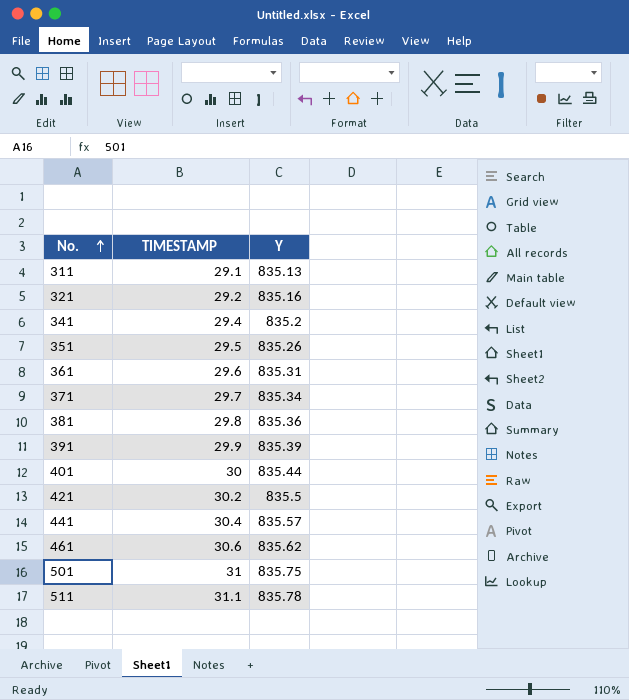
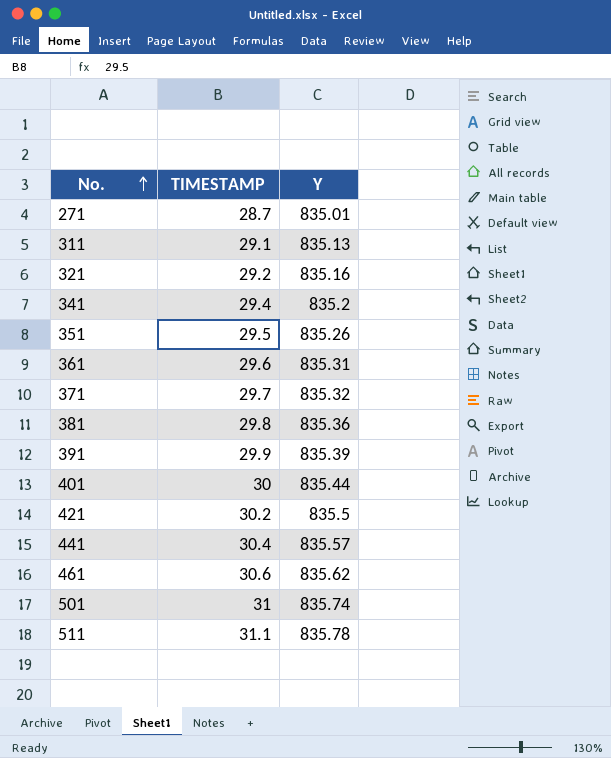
row 271: none -> 28.7 | 835.01
371 | Y: 835.34 -> 835.32
501 | Y: 835.75 -> 835.74

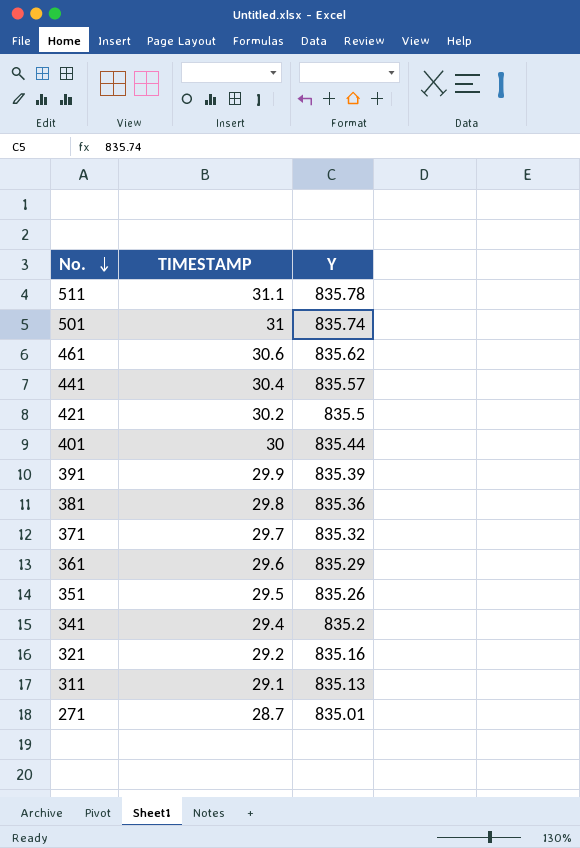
row order: No. ascending -> No. descending
361 | Y: 835.31 -> 835.29

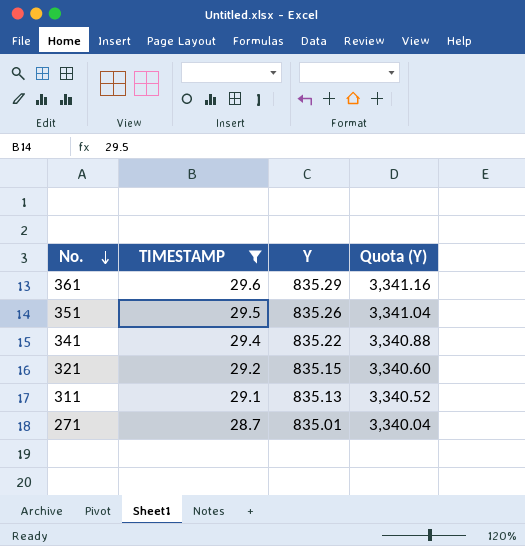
filter: none -> TIMESTAMP <= 29.6
column Quota (Y) | formula: none -> [Y] * 4
341 | Y: 835.2 -> 835.22
321 | Y: 835.16 -> 835.15

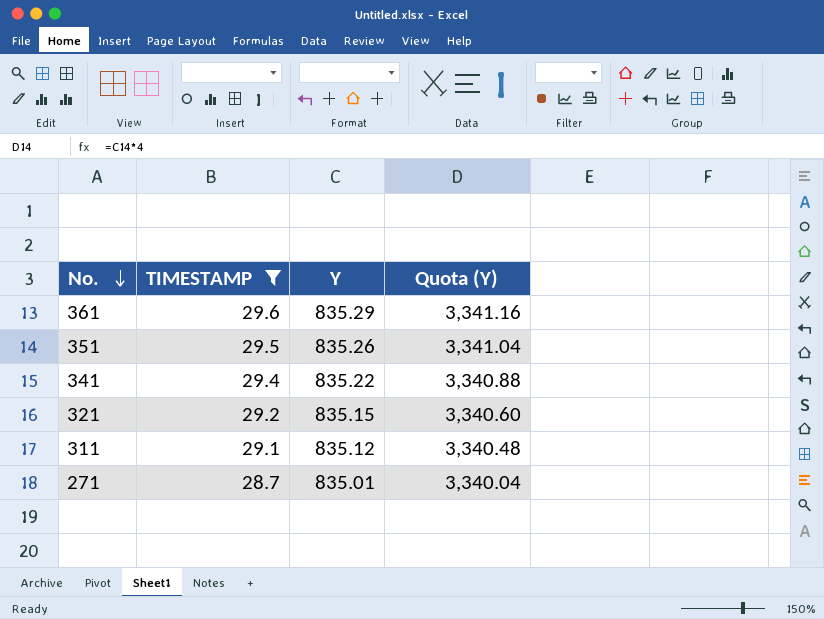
311 | Y: 835.13 -> 835.12
311 | Quota (Y): 3,340.52 -> 3,340.48

